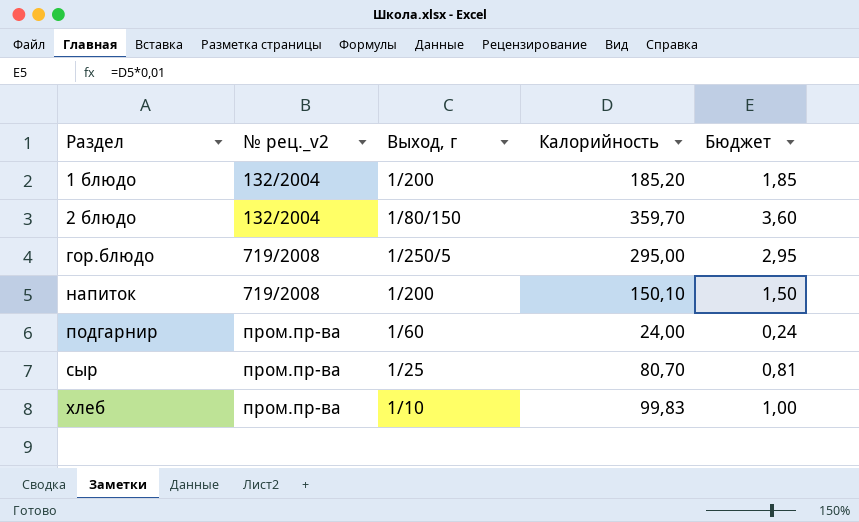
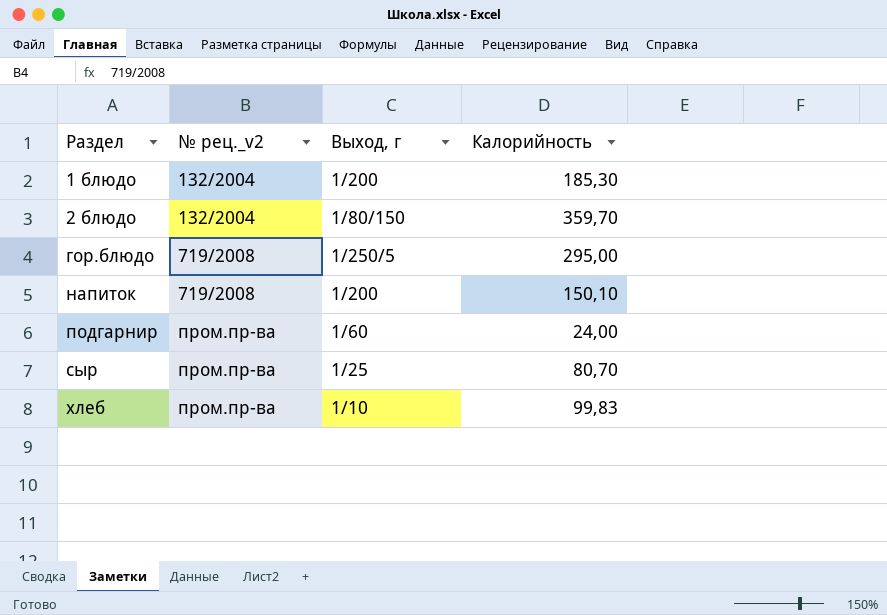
column Бюджет | formula: [Калорийность] * 0,01 -> none
1 блюдо | Калорийность: 185,20 -> 185,30

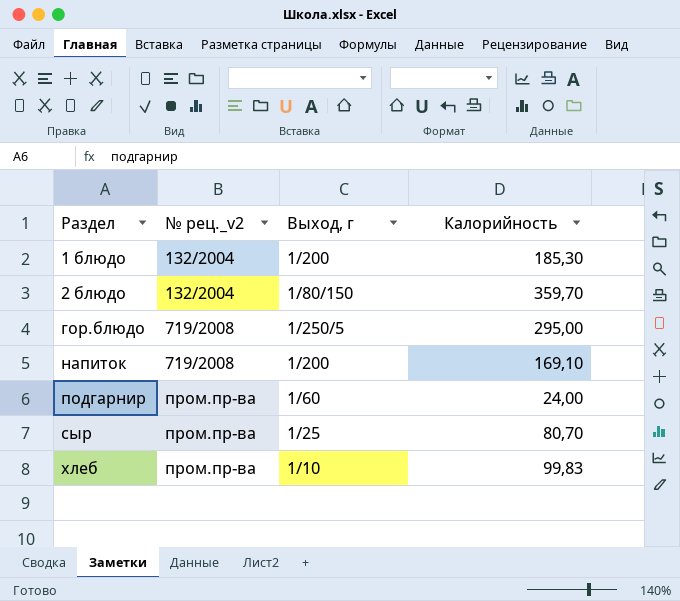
напиток | Калорийность: 150,10 -> 169,10

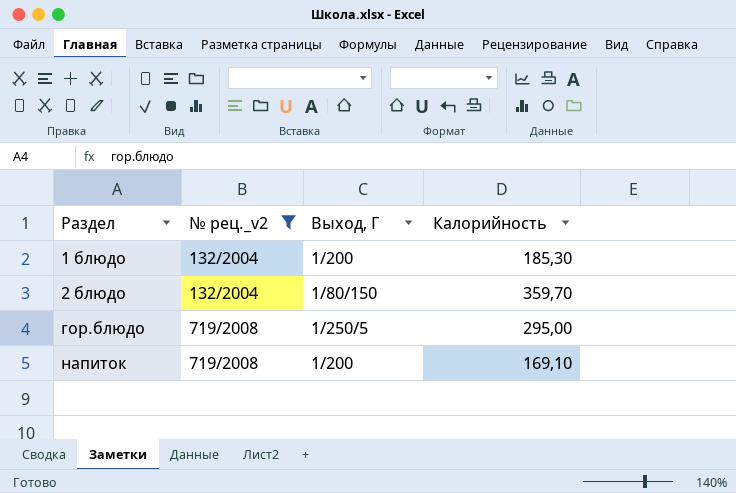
filter: none -> № рец._v2 != пром.пр-ва
column name: Выход, г -> Выход, Г

